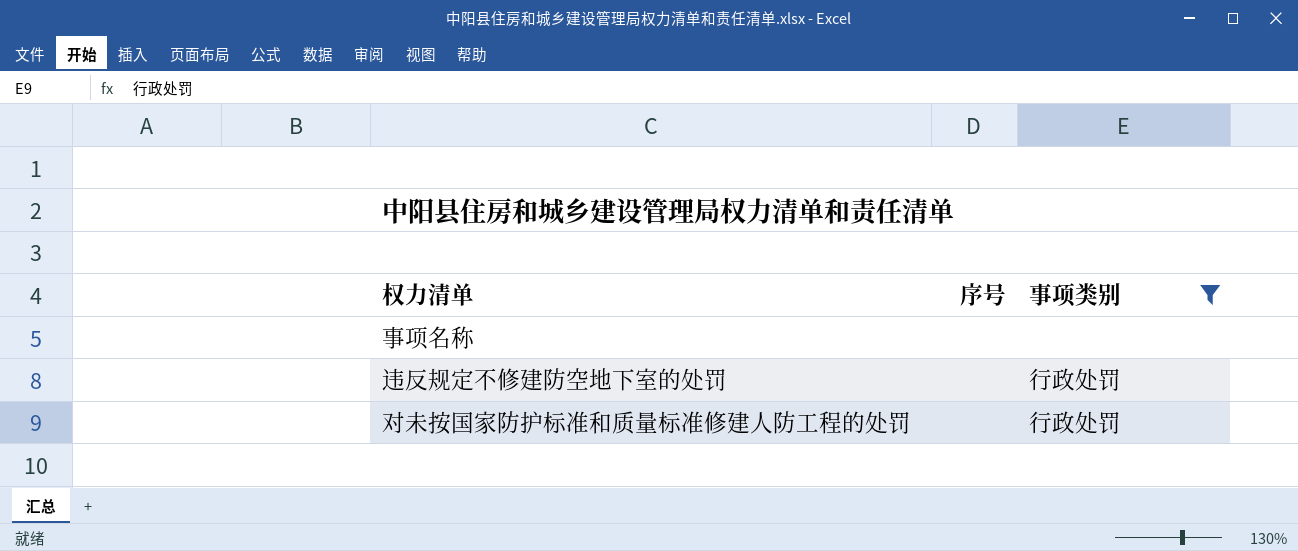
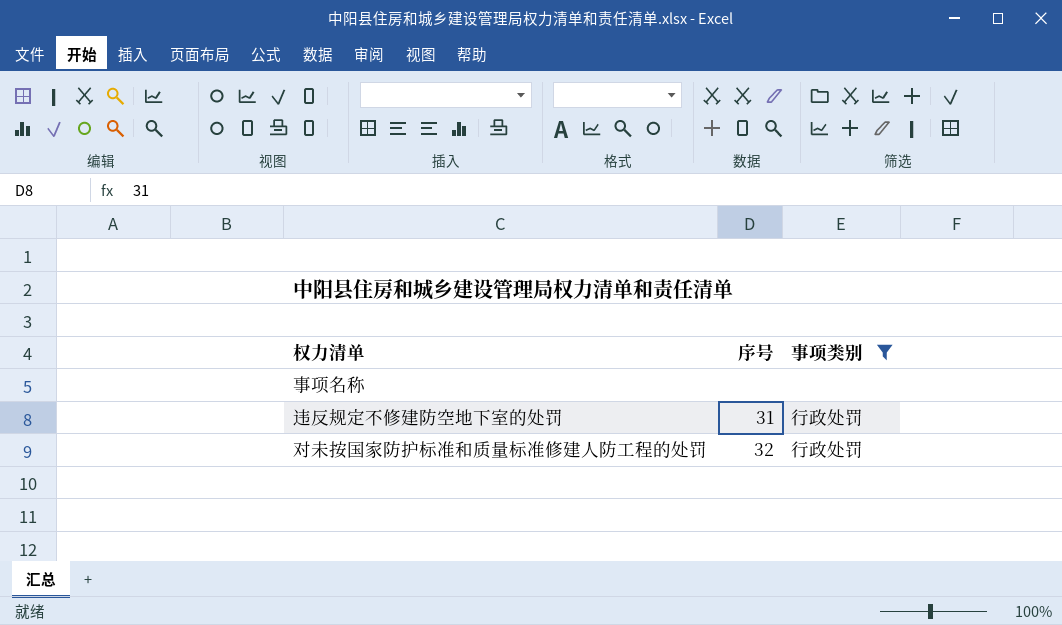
违反规定不修建防空地下室的处罚 | 序号: none -> 31
对未按国家防护标准和质量标准修建人防工程的处罚 | 序号: none -> 32

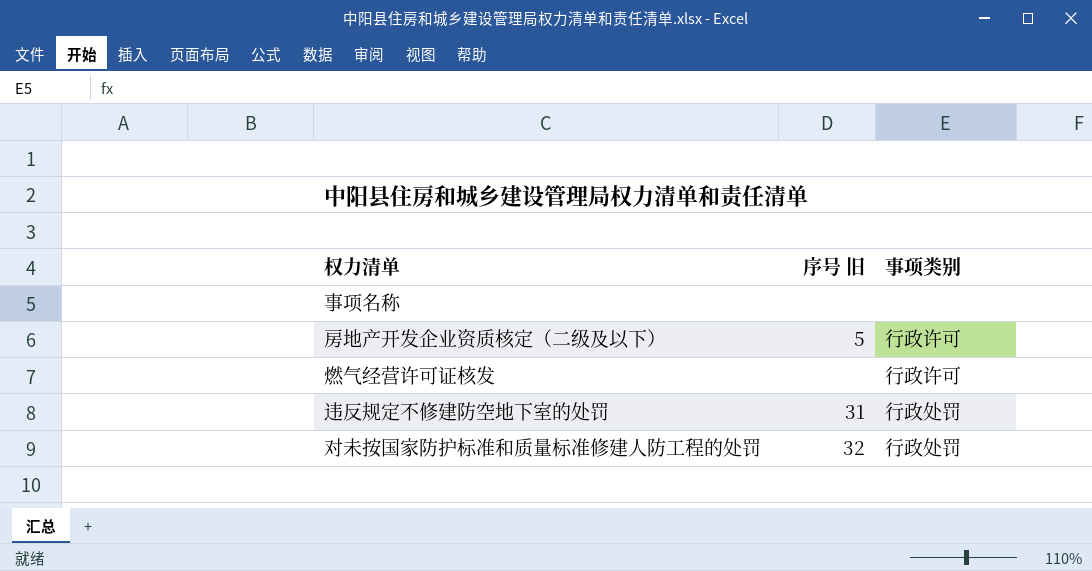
filter: 事项类别 != 行政许可 -> none
column name: 序号 -> 序号 旧

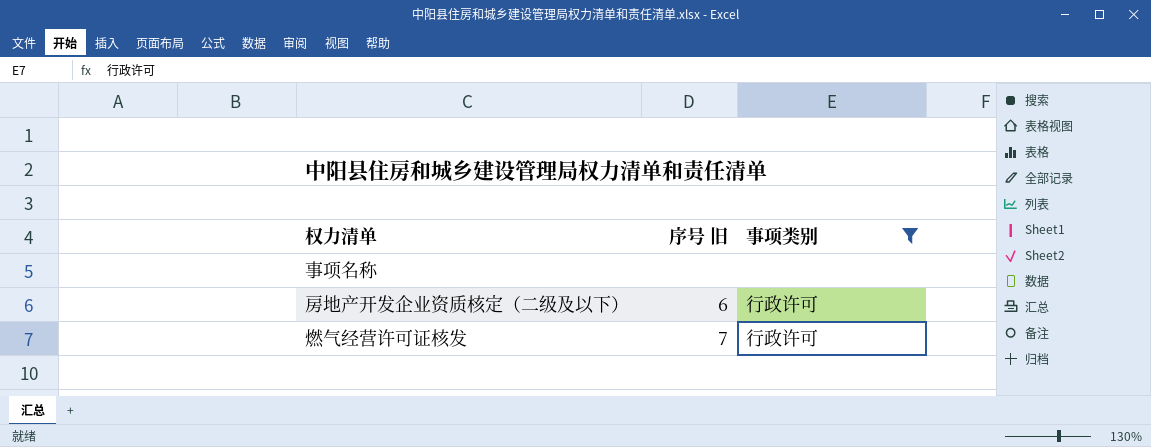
filter: none -> 事项类别 != 行政处罚
房地产开发企业资质核定（二级及以下） | 序号 旧: 5 -> 6
燃气经营许可证核发 | 序号 旧: none -> 7

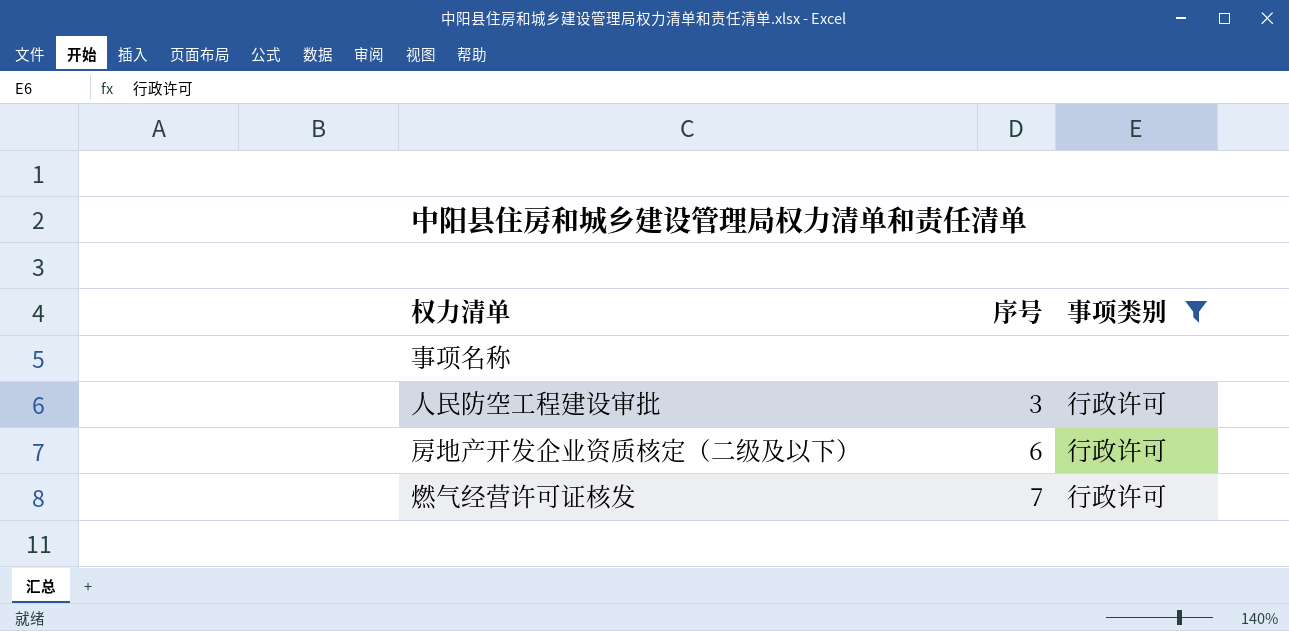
column name: 序号 旧 -> 序号
row 人民防空工程建设审批: none -> 3 | 行政许可

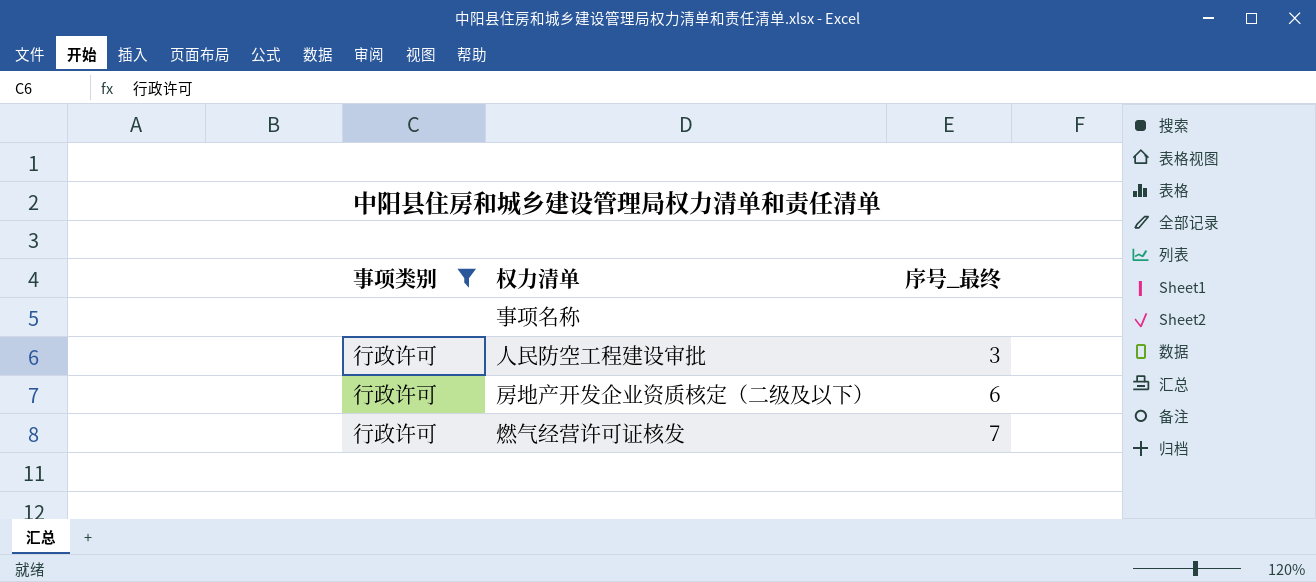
column 事项类别 | position: 3 -> 1
column name: 序号 -> 序号_最终

